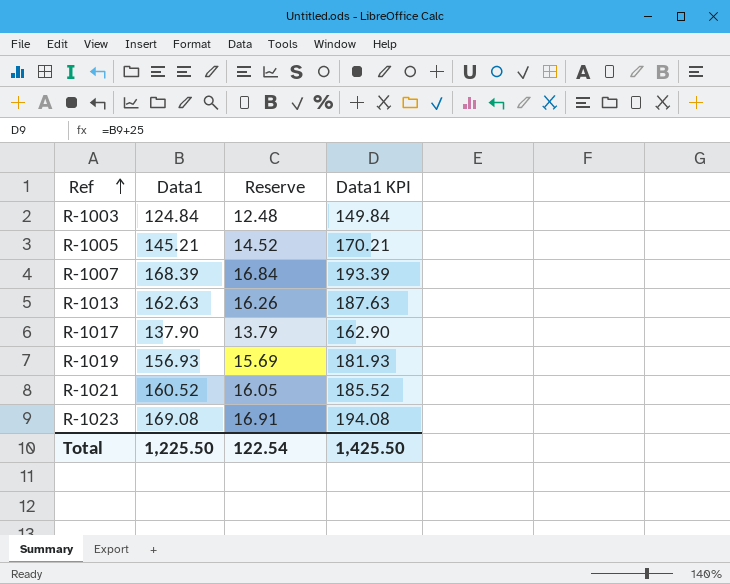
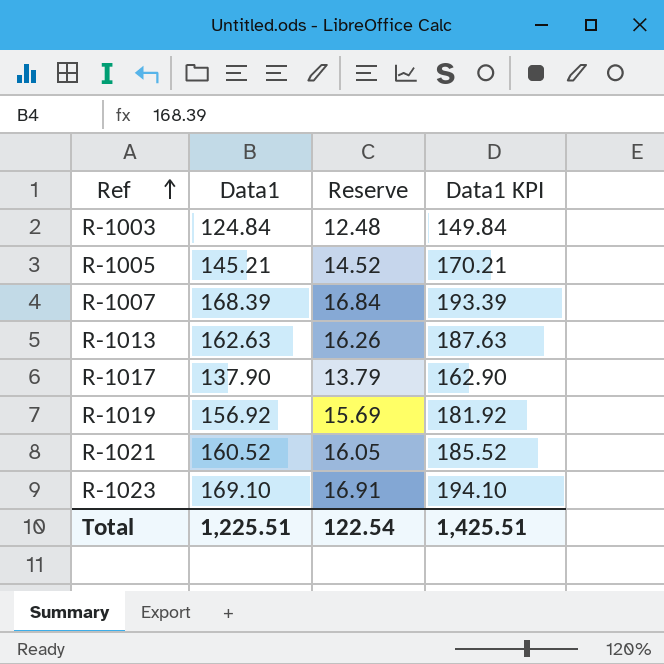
R-1019 | Data1: 156.93 -> 156.92
R-1019 | Data1 KPI: 181.93 -> 181.92
R-1023 | Data1: 169.08 -> 169.10
R-1023 | Data1 KPI: 194.08 -> 194.10
Total | Data1: 1,225.50 -> 1,225.51
Total | Data1 KPI: 1,425.50 -> 1,425.51

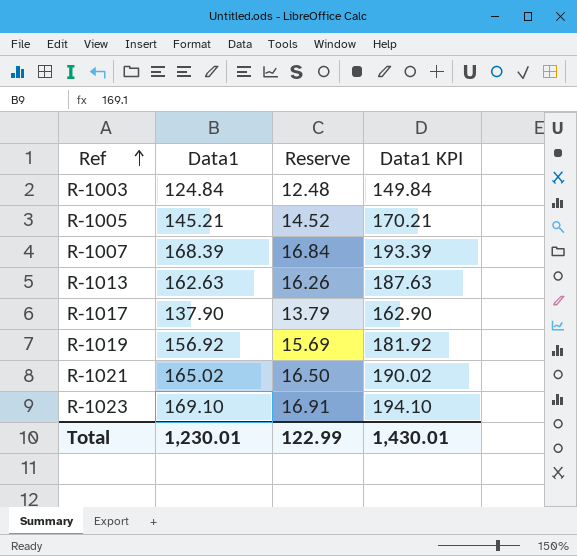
R-1021 | Data1: 160.52 -> 165.02
R-1021 | Reserve: 16.05 -> 16.50
R-1021 | Data1 KPI: 185.52 -> 190.02
Total | Data1: 1,225.51 -> 1,230.01
Total | Reserve: 122.54 -> 122.99
Total | Data1 KPI: 1,425.51 -> 1,430.01

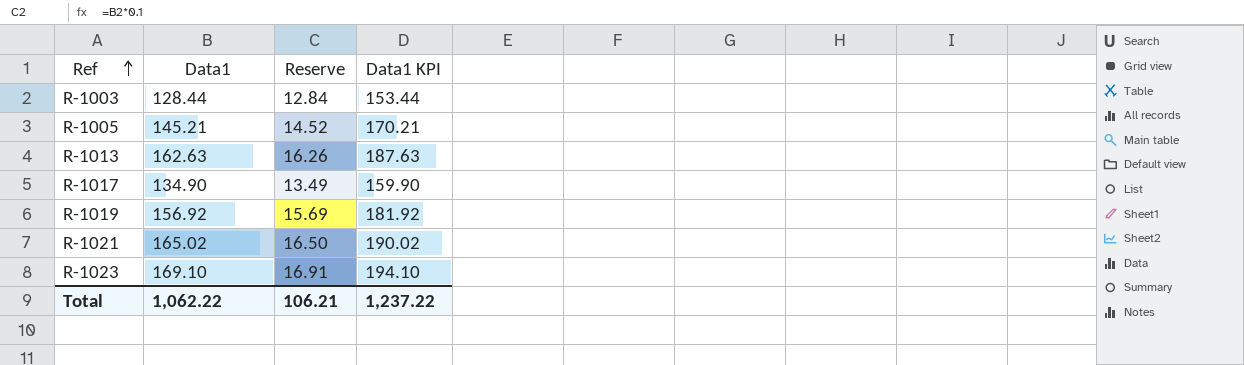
row R-1007: 168.39 | 16.84 | 193.39 -> none
R-1003 | Data1: 124.84 -> 128.44
R-1003 | Reserve: 12.48 -> 12.84
R-1003 | Data1 KPI: 149.84 -> 153.44
R-1017 | Data1: 137.90 -> 134.90
R-1017 | Reserve: 13.79 -> 13.49
R-1017 | Data1 KPI: 162.90 -> 159.90
Total | Data1: 1,230.01 -> 1,062.22
Total | Reserve: 122.99 -> 106.21
Total | Data1 KPI: 1,430.01 -> 1,237.22

